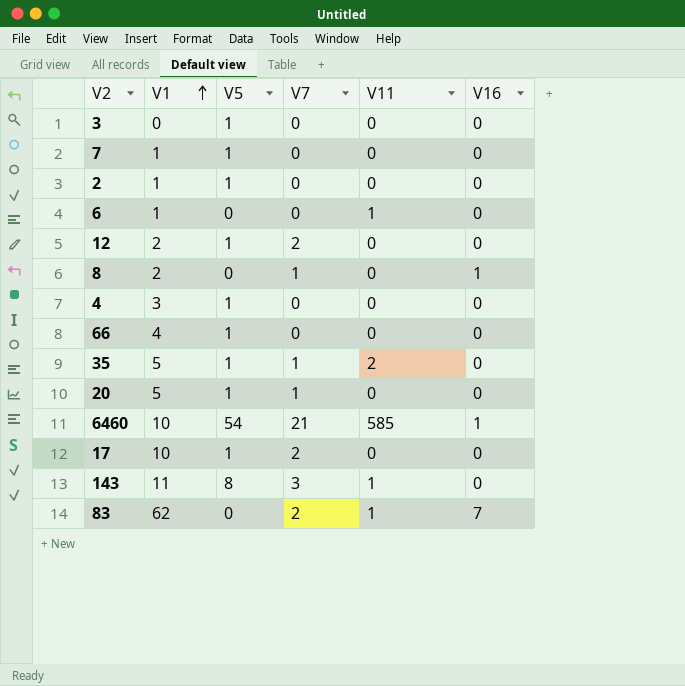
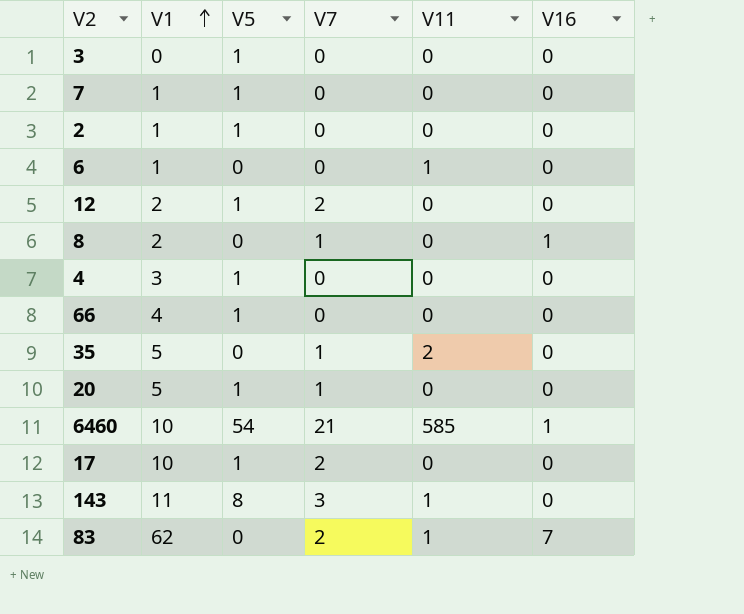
35 | V5: 1 -> 0

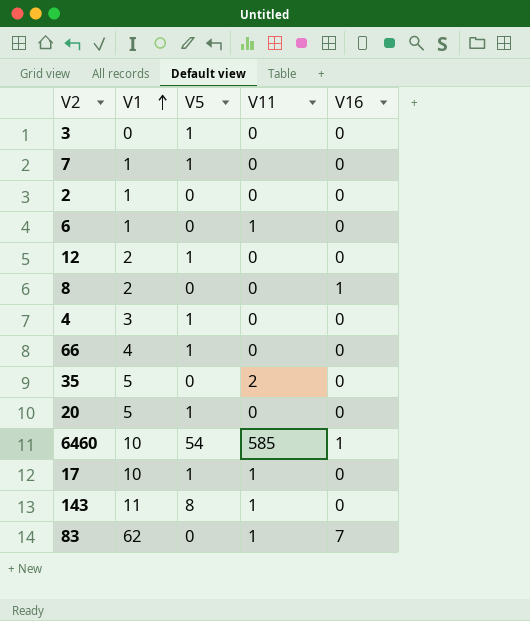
column V7 | position: 4 -> none
2 | V5: 1 -> 0
17 | V11: 0 -> 1

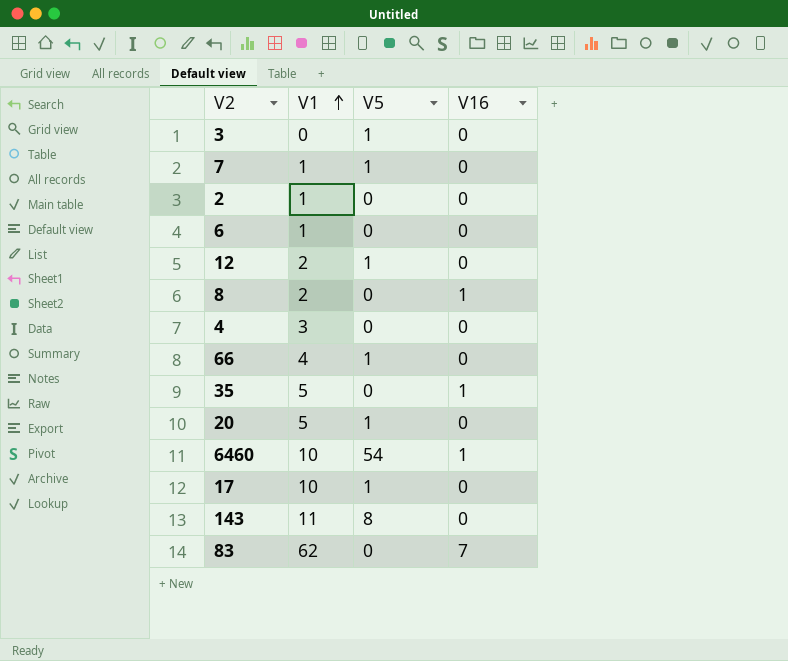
column V11 | position: 4 -> none
4 | V5: 1 -> 0
35 | V16: 0 -> 1

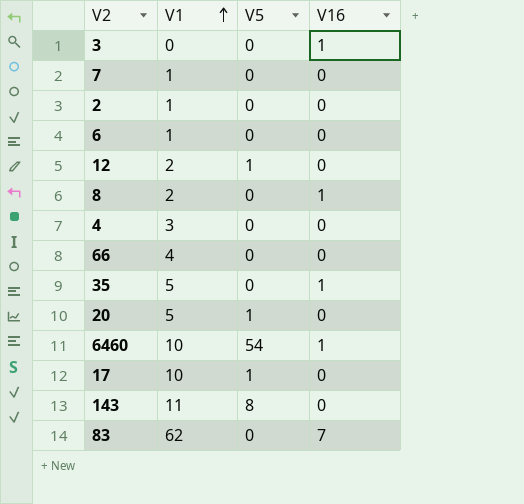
3 | V5: 1 -> 0
3 | V16: 0 -> 1
7 | V5: 1 -> 0
66 | V5: 1 -> 0

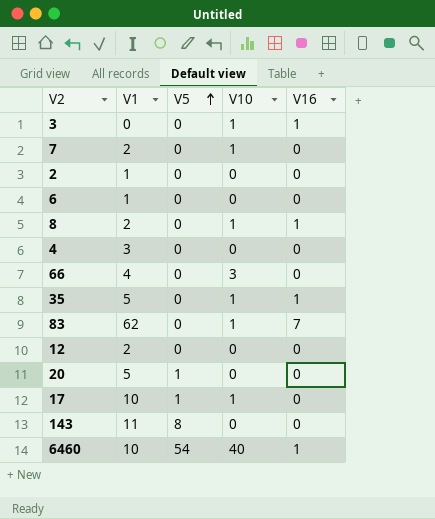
row order: V1 ascending -> V5 ascending
column V10 | position: none -> 4
7 | V1: 1 -> 2
12 | V5: 1 -> 0

